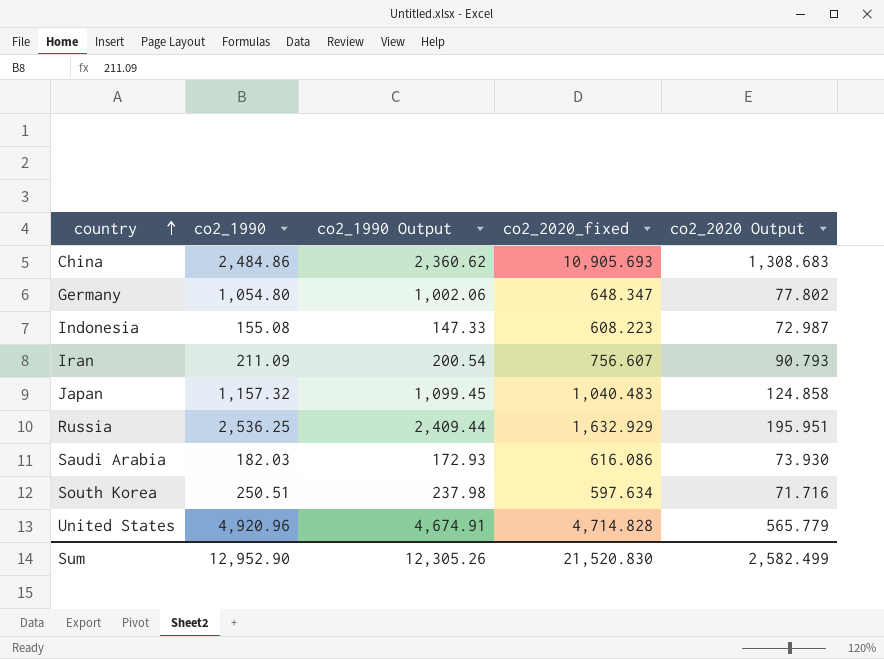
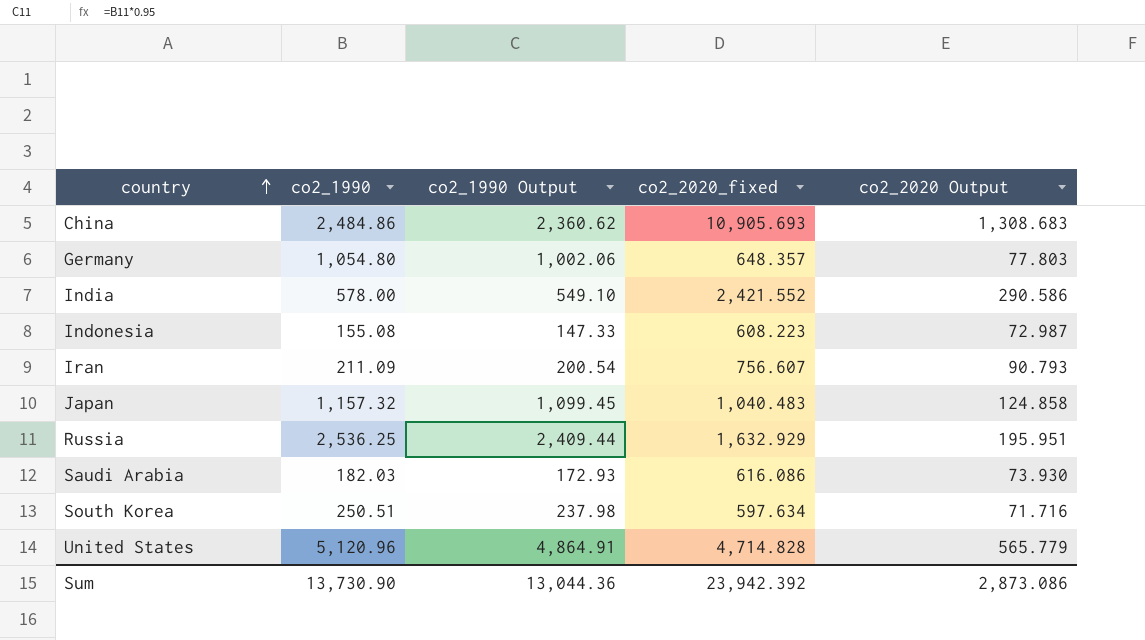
Germany | co2_2020_fixed: 648.347 -> 648.357
Germany | co2_2020 Output: 77.802 -> 77.803
row India: none -> 578.00 | 549.10 | 2,421.552 | 290.586
United States | co2_1990: 4,920.96 -> 5,120.96
United States | co2_1990 Output: 4,674.91 -> 4,864.91
Sum | co2_1990: 12,952.90 -> 13,730.90
Sum | co2_1990 Output: 12,305.26 -> 13,044.36
Sum | co2_2020_fixed: 21,520.830 -> 23,942.392
Sum | co2_2020 Output: 2,582.499 -> 2,873.086

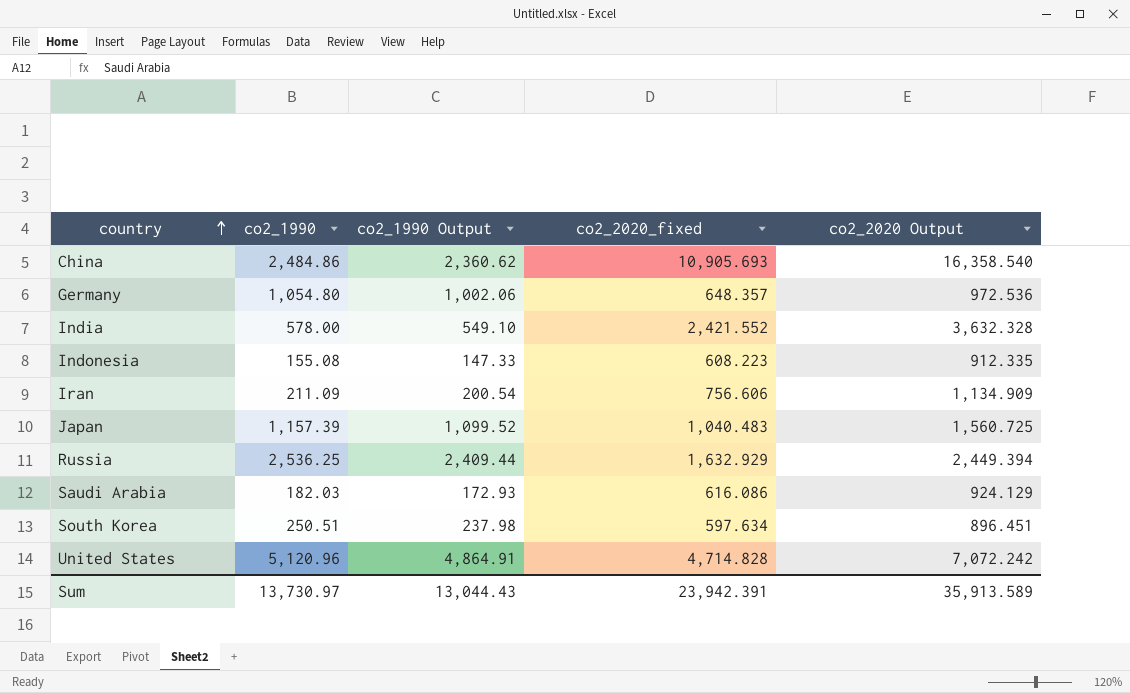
column co2_2020 Output | formula: [co2_2020_fixed] * 0.12 -> [co2_2020_fixed] * 1.5
Iran | co2_2020_fixed: 756.607 -> 756.606
Japan | co2_1990: 1,157.32 -> 1,157.39
Japan | co2_1990 Output: 1,099.45 -> 1,099.52
Sum | co2_1990: 13,730.90 -> 13,730.97
Sum | co2_1990 Output: 13,044.36 -> 13,044.43
Sum | co2_2020_fixed: 23,942.392 -> 23,942.391
Sum | co2_2020 Output: 2,873.086 -> 35,913.589

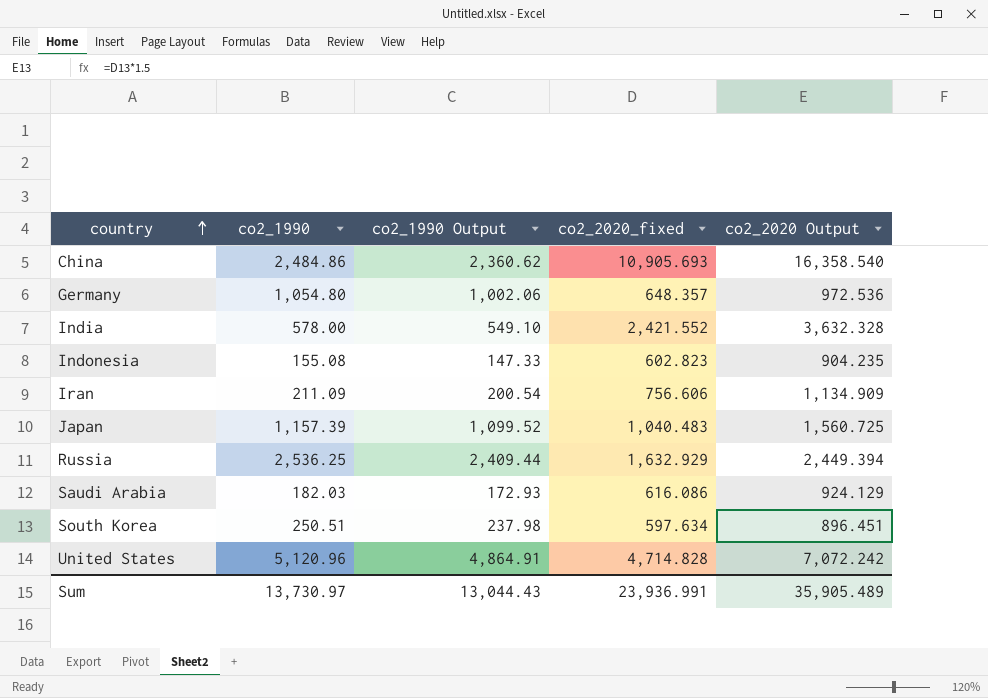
Indonesia | co2_2020_fixed: 608.223 -> 602.823
Indonesia | co2_2020 Output: 912.335 -> 904.235
Sum | co2_2020_fixed: 23,942.391 -> 23,936.991
Sum | co2_2020 Output: 35,913.589 -> 35,905.489

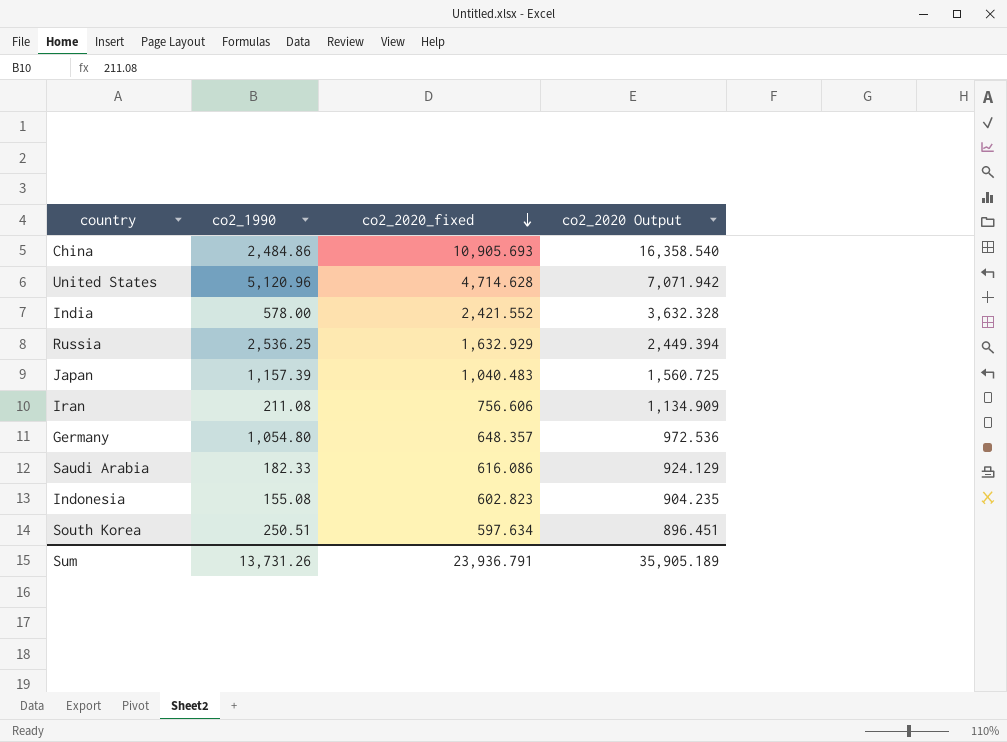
row order: country ascending -> co2_2020_fixed descending
column co2_1990 Output | formula: [co2_1990] * 0.95 -> none
United States | co2_2020_fixed: 4,714.828 -> 4,714.628
United States | co2_2020 Output: 7,072.242 -> 7,071.942
Iran | co2_1990: 211.09 -> 211.08
Saudi Arabia | co2_1990: 182.03 -> 182.33
Sum | co2_1990: 13,730.97 -> 13,731.26
Sum | co2_2020_fixed: 23,936.991 -> 23,936.791
Sum | co2_2020 Output: 35,905.489 -> 35,905.189

